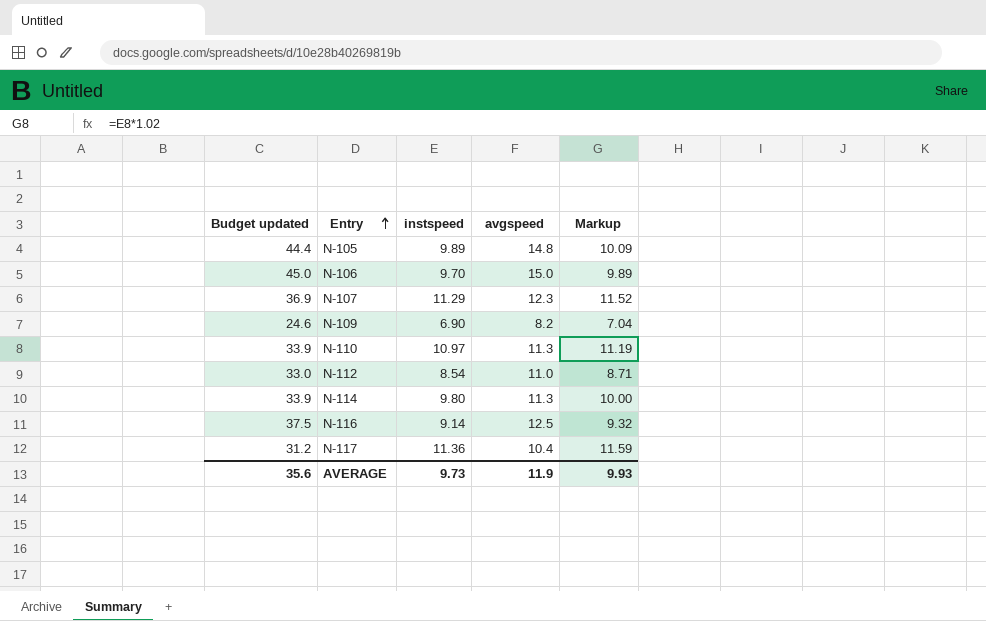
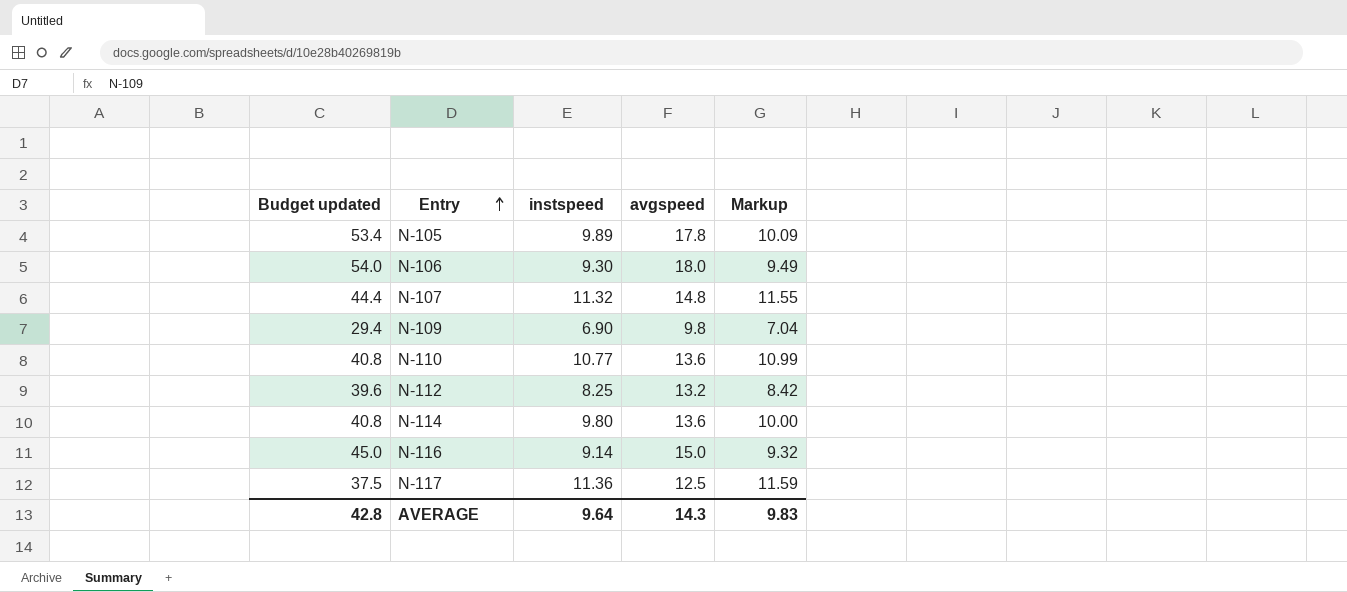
N-105 | Budget updated: 44.4 -> 53.4
N-105 | avgspeed: 14.8 -> 17.8
N-106 | Budget updated: 45.0 -> 54.0
N-106 | instspeed: 9.70 -> 9.30
N-106 | avgspeed: 15.0 -> 18.0
N-106 | Markup: 9.89 -> 9.49
N-107 | Budget updated: 36.9 -> 44.4
N-107 | instspeed: 11.29 -> 11.32
N-107 | avgspeed: 12.3 -> 14.8
N-107 | Markup: 11.52 -> 11.55
N-109 | Budget updated: 24.6 -> 29.4
N-109 | avgspeed: 8.2 -> 9.8
N-110 | Budget updated: 33.9 -> 40.8
N-110 | instspeed: 10.97 -> 10.77
N-110 | avgspeed: 11.3 -> 13.6
N-110 | Markup: 11.19 -> 10.99
N-112 | Budget updated: 33.0 -> 39.6
N-112 | instspeed: 8.54 -> 8.25
N-112 | avgspeed: 11.0 -> 13.2
N-112 | Markup: 8.71 -> 8.42
N-114 | Budget updated: 33.9 -> 40.8
N-114 | avgspeed: 11.3 -> 13.6
N-116 | Budget updated: 37.5 -> 45.0
N-116 | avgspeed: 12.5 -> 15.0
N-117 | Budget updated: 31.2 -> 37.5
N-117 | avgspeed: 10.4 -> 12.5
AVERAGE | Budget updated: 35.6 -> 42.8
AVERAGE | instspeed: 9.73 -> 9.64
AVERAGE | avgspeed: 11.9 -> 14.3
AVERAGE | Markup: 9.93 -> 9.83

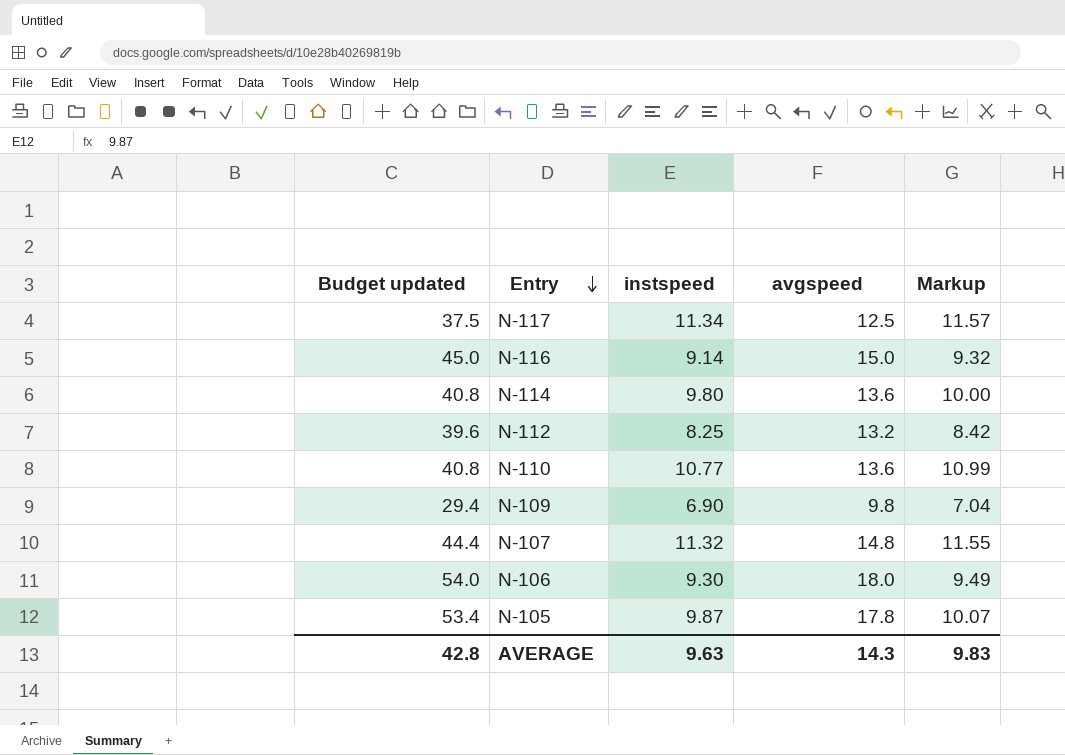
row order: Entry ascending -> Entry descending
N-117 | instspeed: 11.36 -> 11.34
N-117 | Markup: 11.59 -> 11.57
N-105 | instspeed: 9.89 -> 9.87
N-105 | Markup: 10.09 -> 10.07
AVERAGE | instspeed: 9.64 -> 9.63

